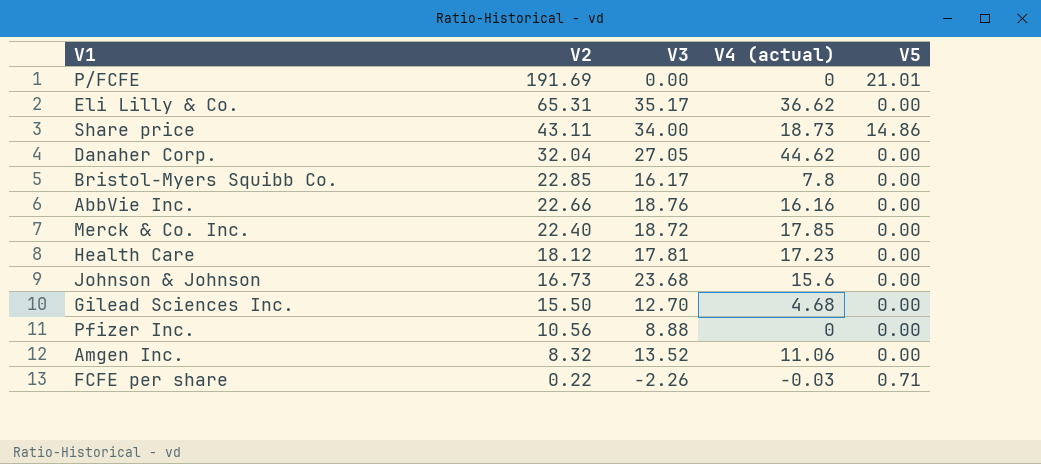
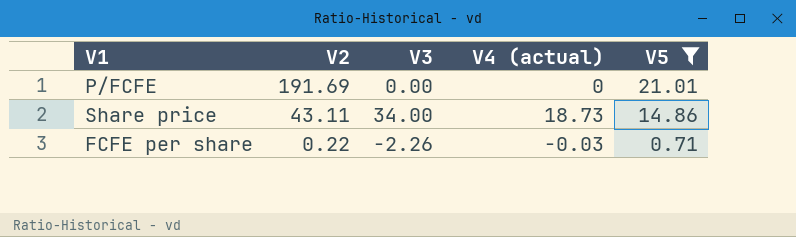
filter: none -> V5 != 0.00

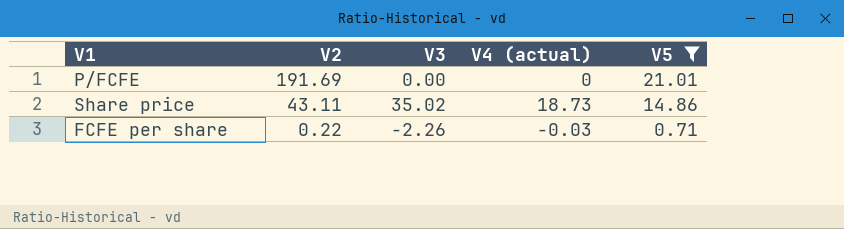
Share price | V3: 34.00 -> 35.02

